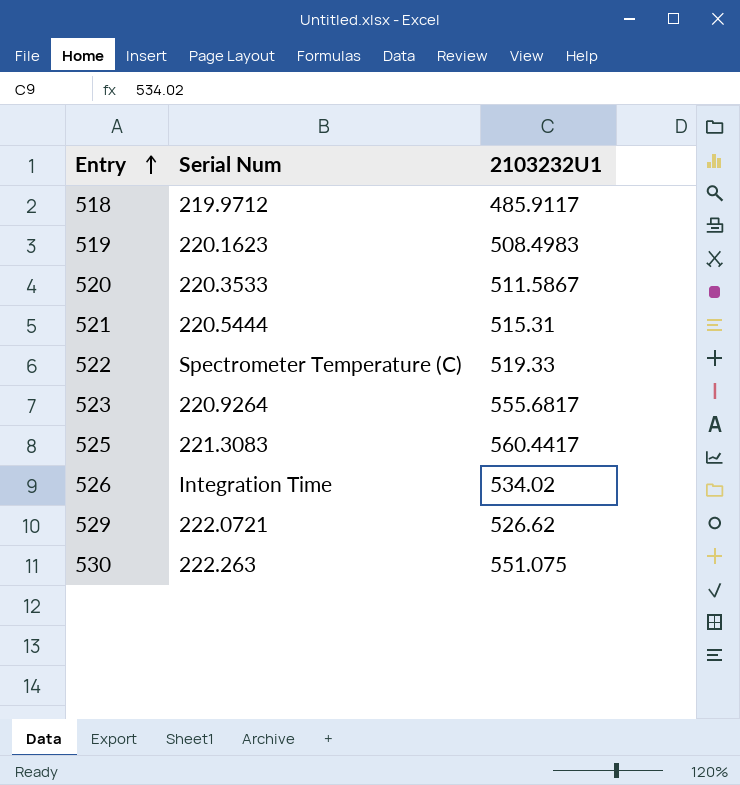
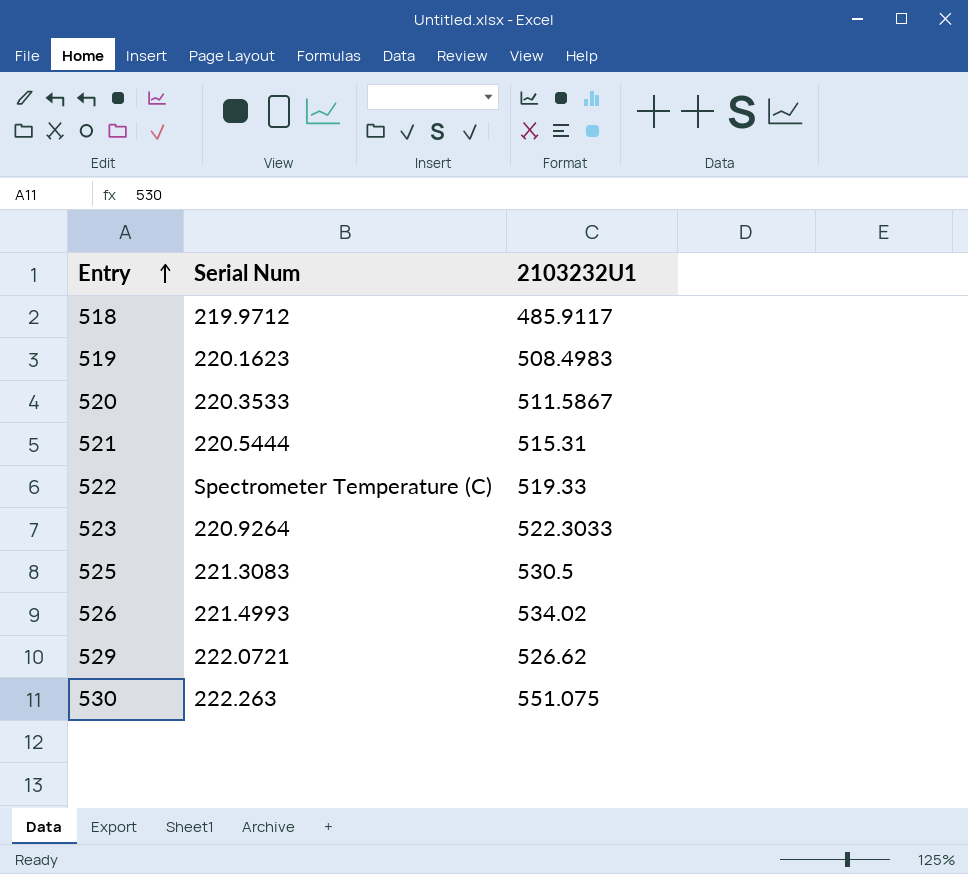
523 | 2103232U1: 555.6817 -> 522.3033
525 | 2103232U1: 560.4417 -> 530.5
526 | Serial Num: Integration Time -> 221.4993

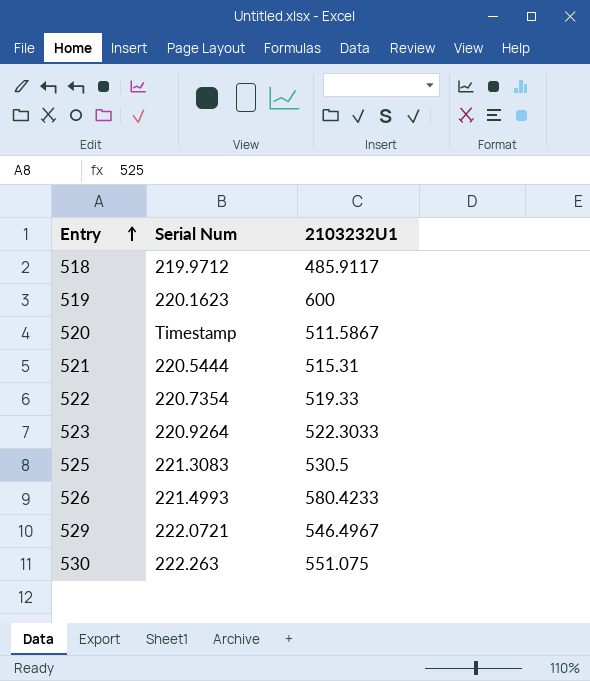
519 | 2103232U1: 508.4983 -> 600
520 | Serial Num: 220.3533 -> Timestamp
522 | Serial Num: Spectrometer Temperature (C) -> 220.7354
526 | 2103232U1: 534.02 -> 580.4233
529 | 2103232U1: 526.62 -> 546.4967

